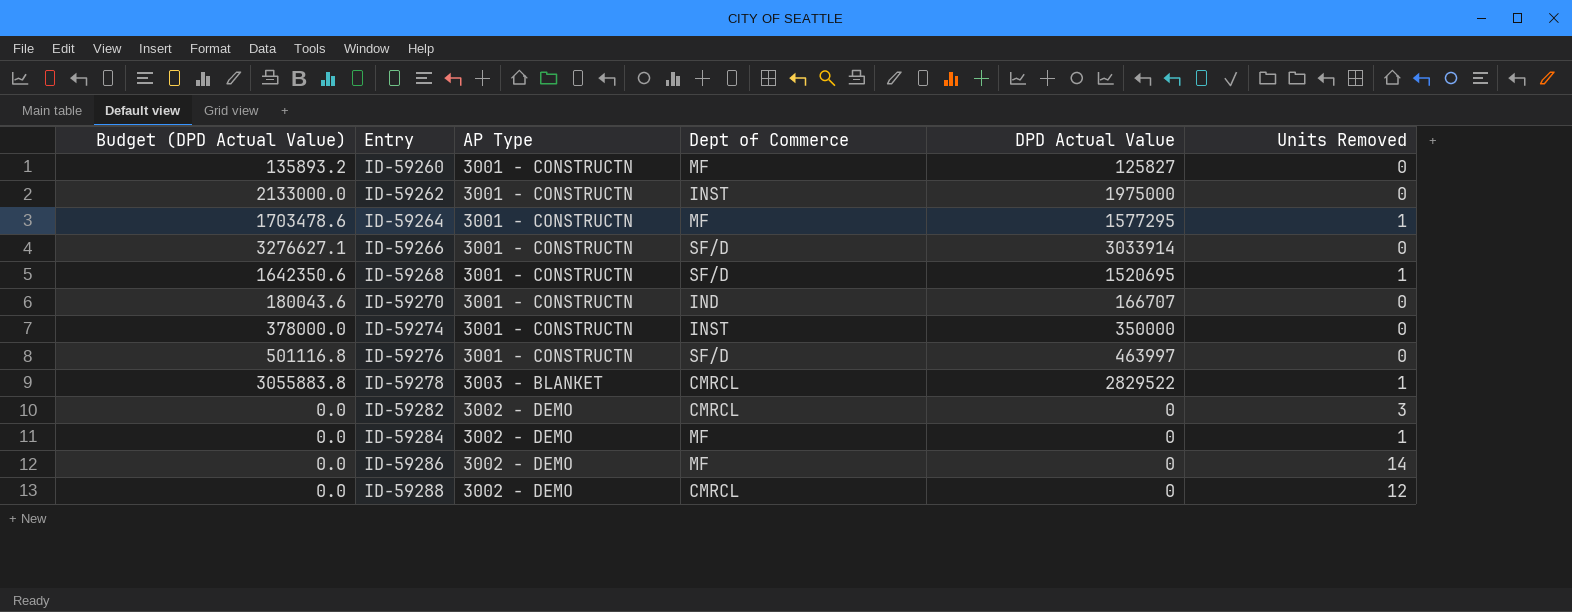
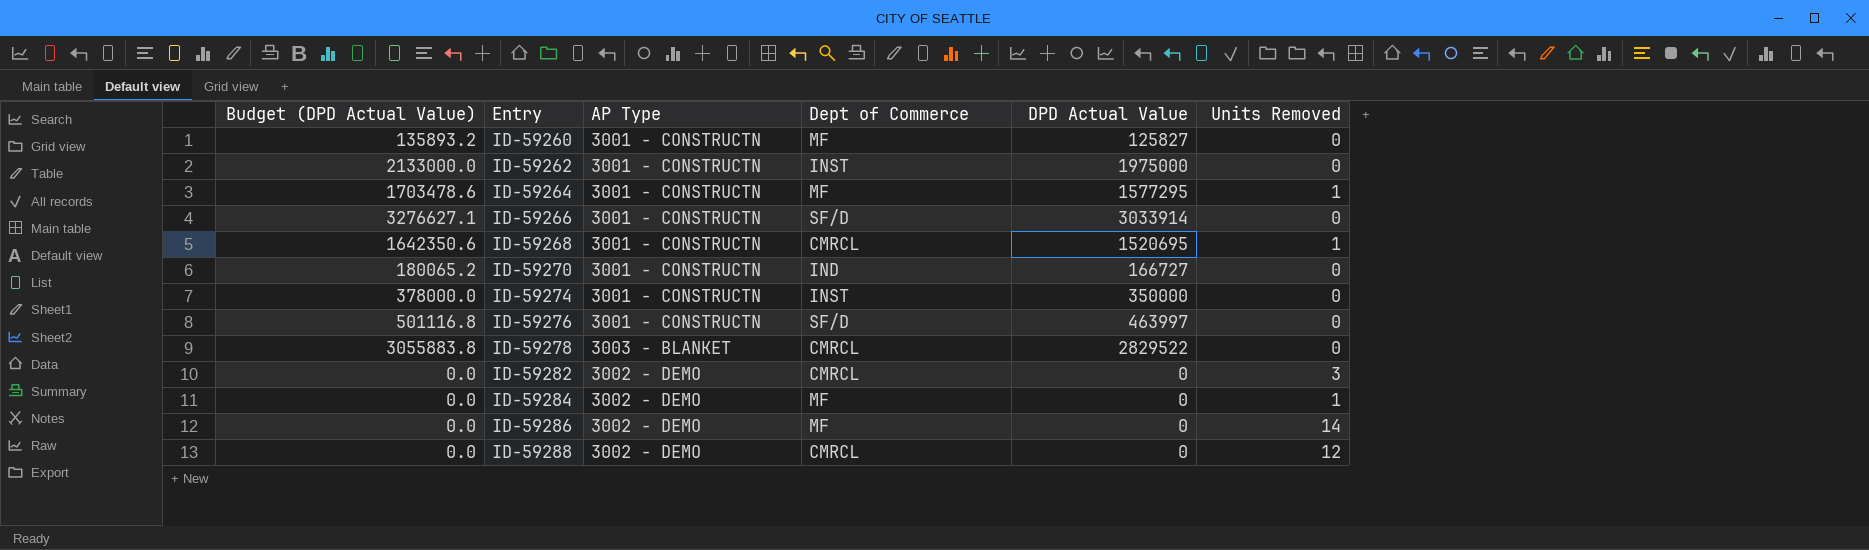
ID-59268 | Dept of Commerce: SF/D -> CMRCL
ID-59270 | Budget (DPD Actual Value): 180043.6 -> 180065.2
ID-59270 | DPD Actual Value: 166707 -> 166727
ID-59278 | Units Removed: 1 -> 0

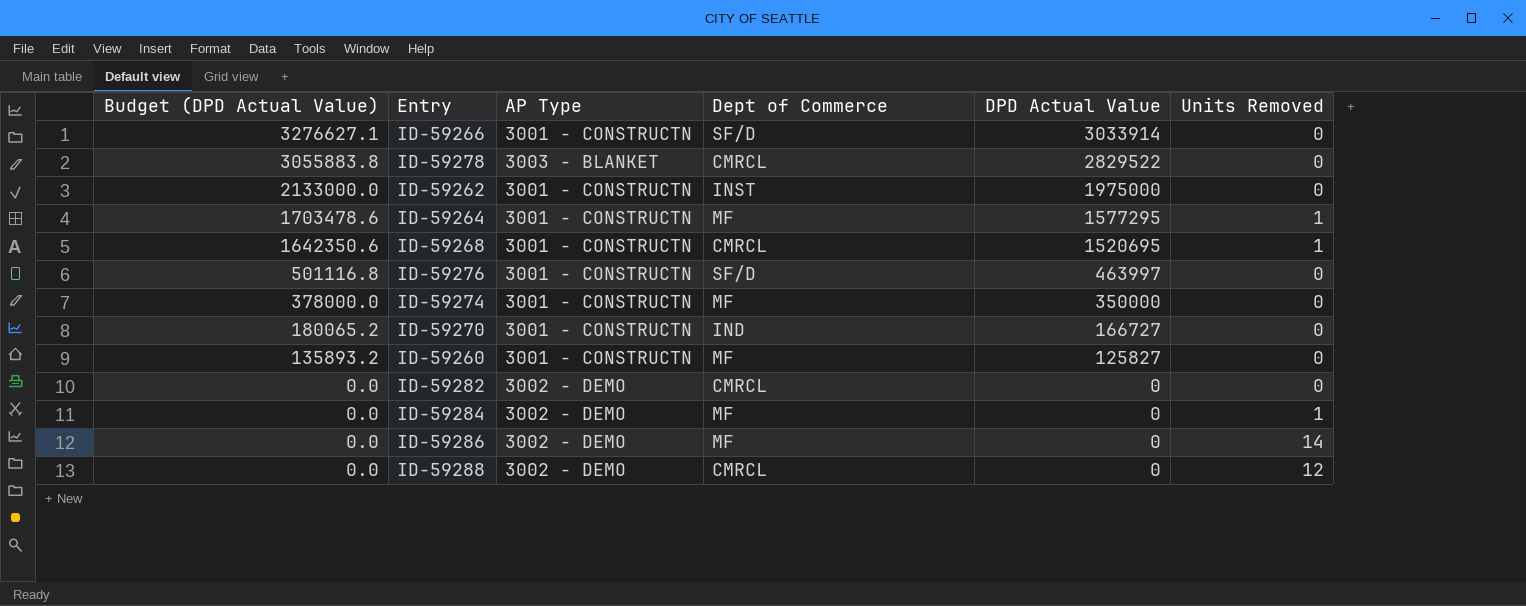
row order: Entry ascending -> Budget (DPD Actual Value) descending
ID-59274 | Dept of Commerce: INST -> MF
ID-59282 | Units Removed: 3 -> 0

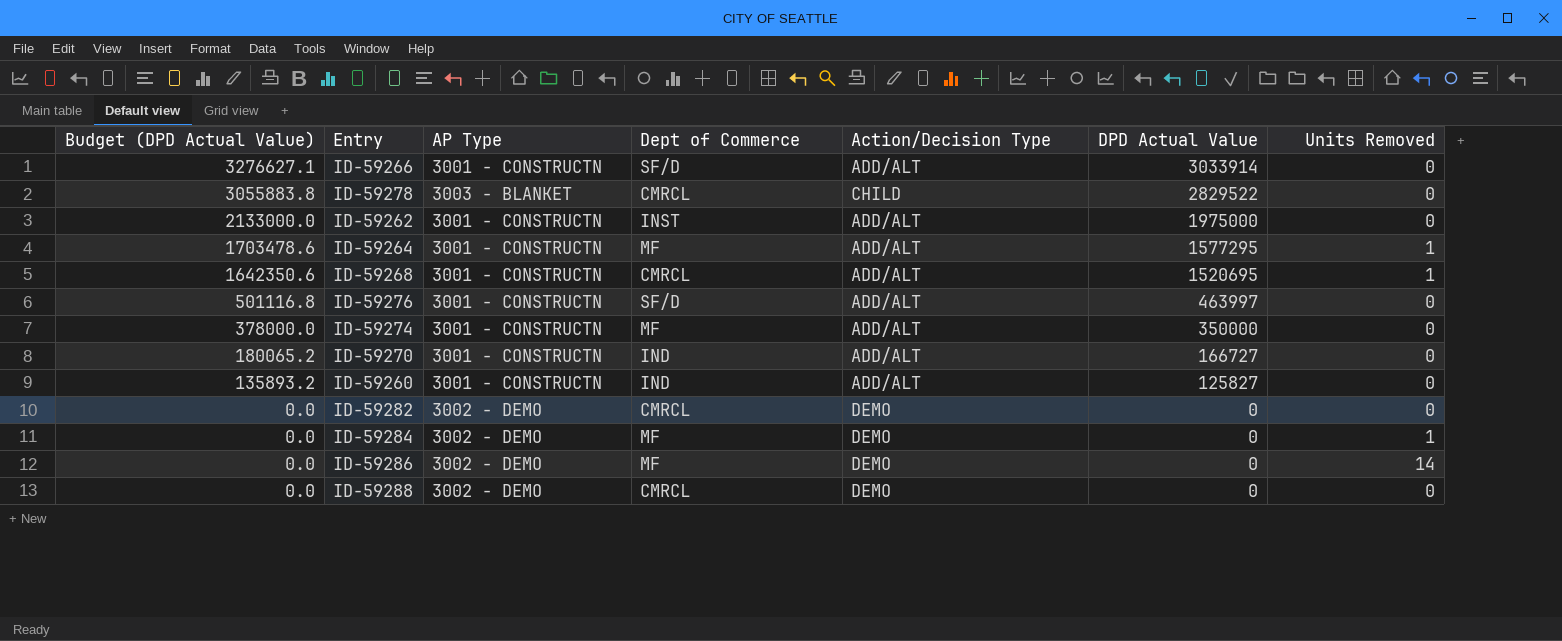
column Action/Decision Type | position: none -> 5
ID-59260 | Dept of Commerce: MF -> IND
ID-59288 | Units Removed: 12 -> 0

